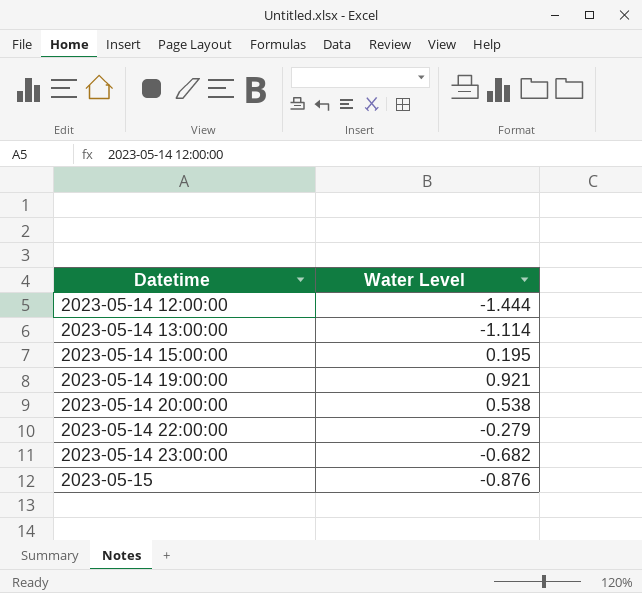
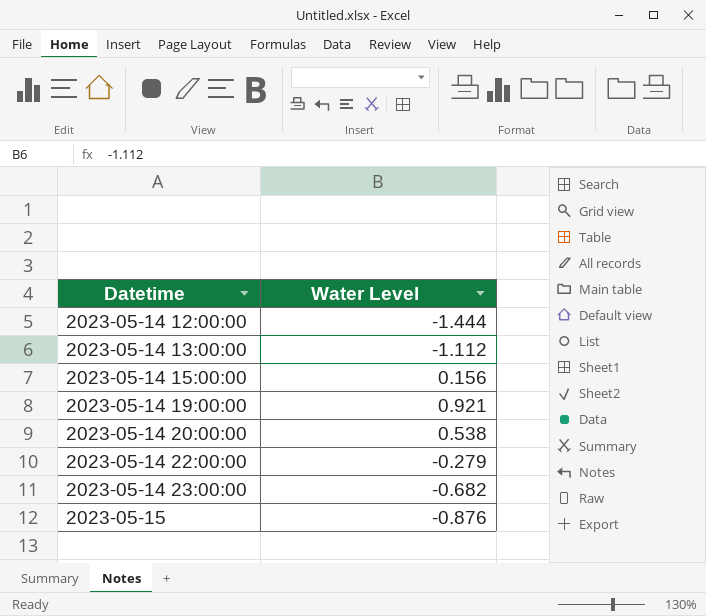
2023-05-14 13:00:00 | Water Level: -1.114 -> -1.112
2023-05-14 15:00:00 | Water Level: 0.195 -> 0.156

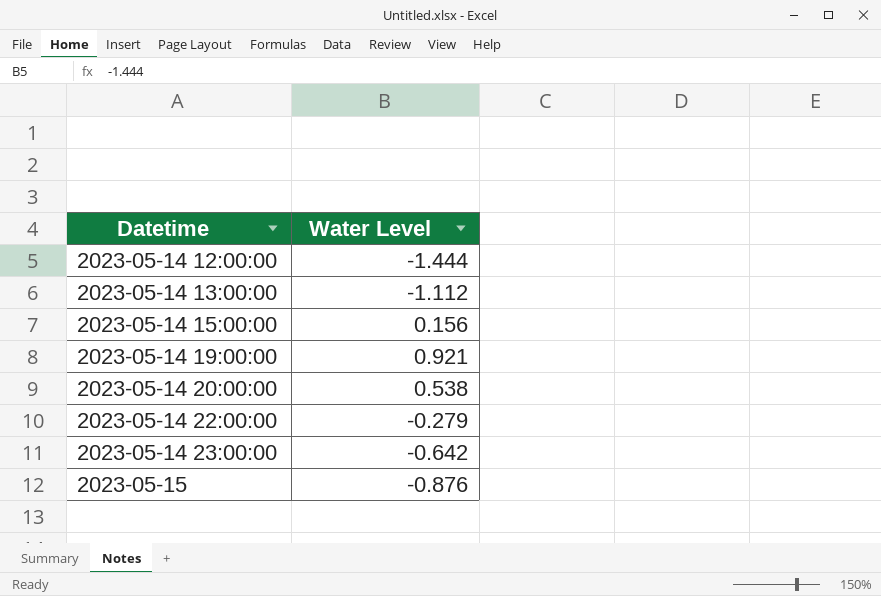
2023-05-14 23:00:00 | Water Level: -0.682 -> -0.642

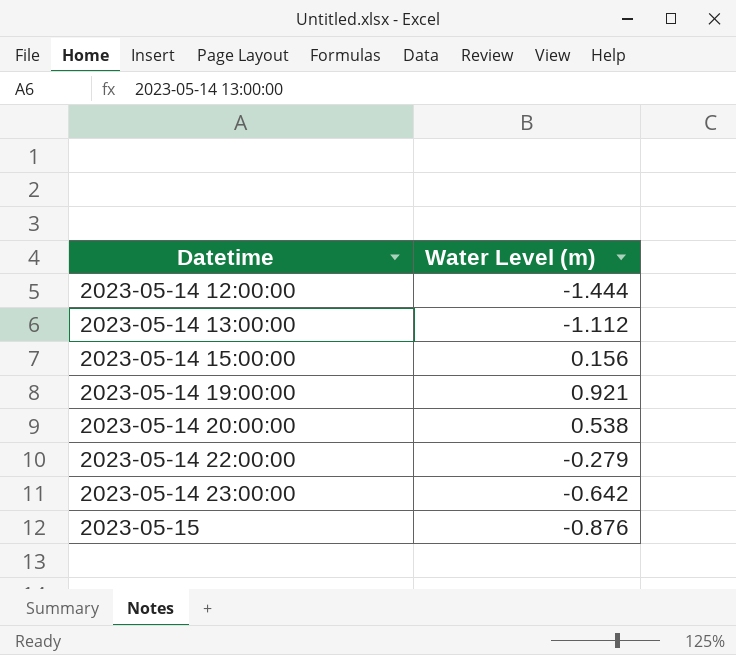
column name: Water Level -> Water Level (m)

